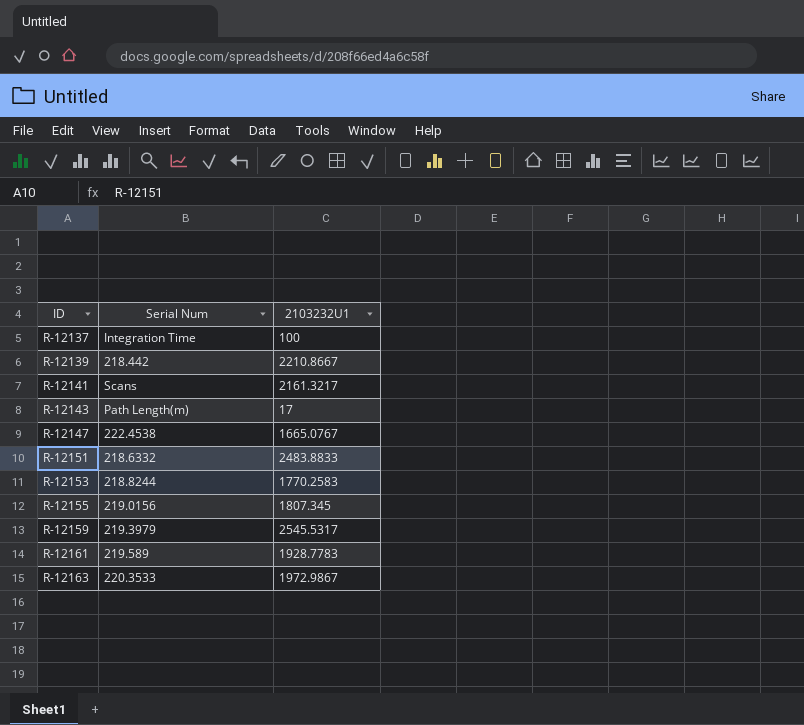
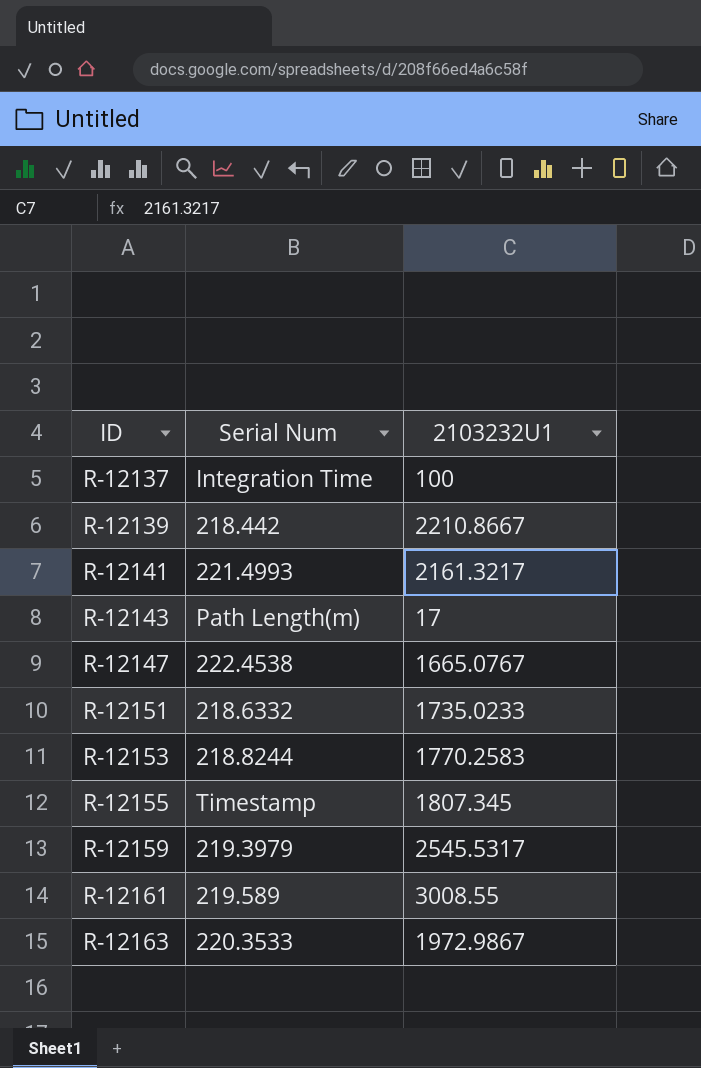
R-12141 | Serial Num: Scans -> 221.4993
R-12151 | 2103232U1: 2483.8833 -> 1735.0233
R-12155 | Serial Num: 219.0156 -> Timestamp
R-12161 | 2103232U1: 1928.7783 -> 3008.55

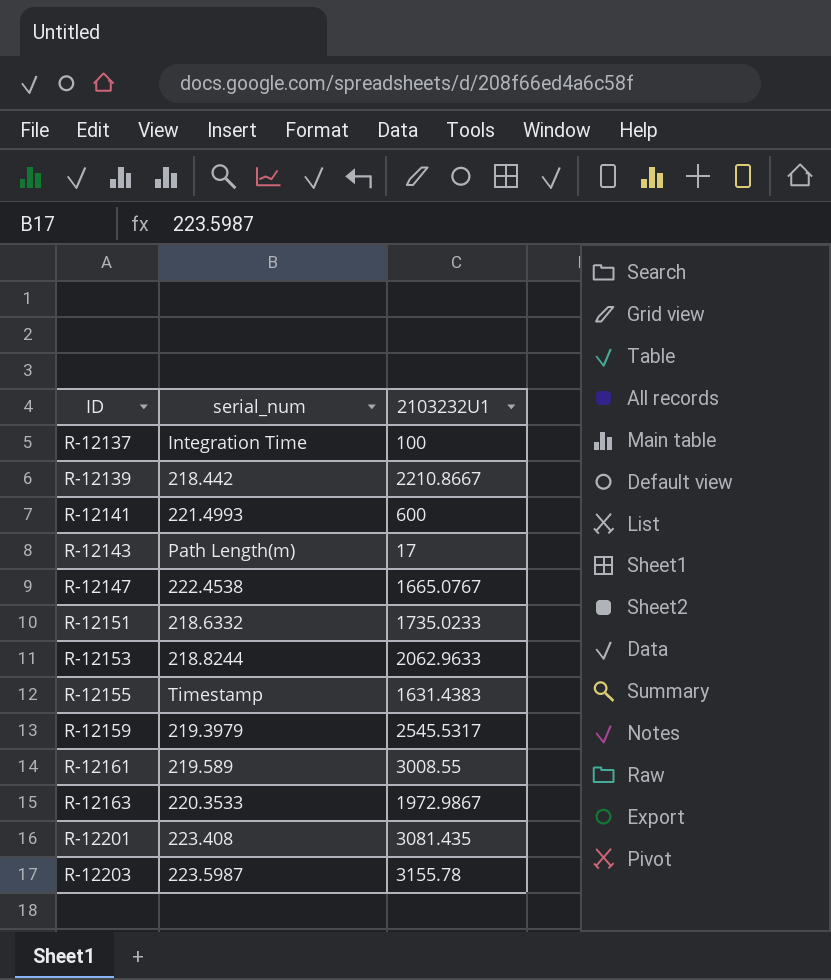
column name: Serial Num -> serial_num
R-12141 | 2103232U1: 2161.3217 -> 600
R-12153 | 2103232U1: 1770.2583 -> 2062.9633
R-12155 | 2103232U1: 1807.345 -> 1631.4383
row R-12201: none -> 223.408 | 3081.435
row R-12203: none -> 223.5987 | 3155.78

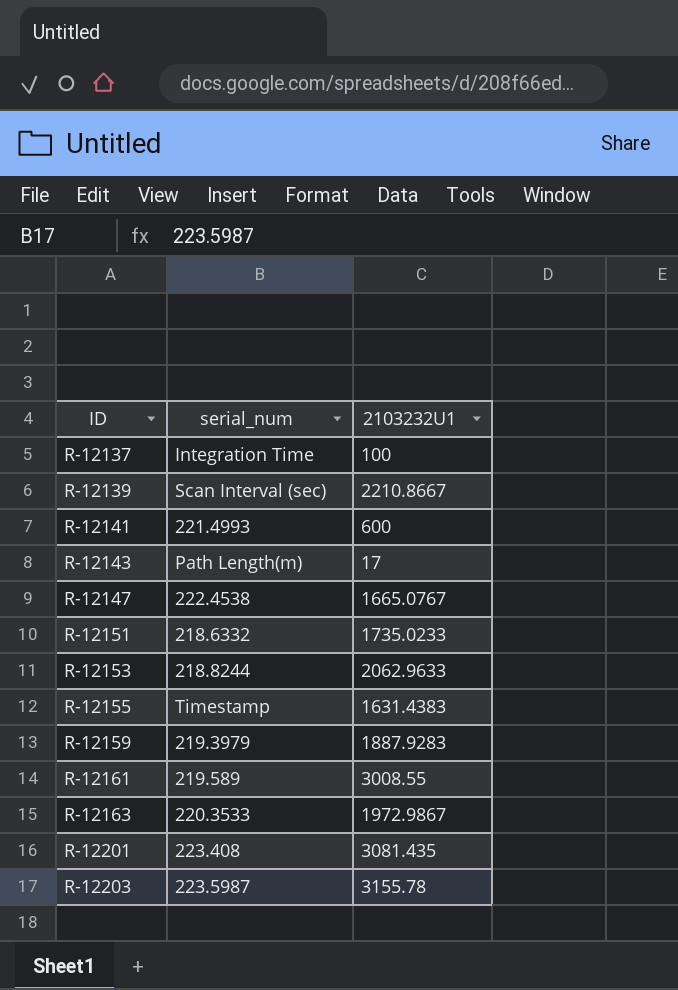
R-12139 | serial_num: 218.442 -> Scan Interval (sec)
R-12159 | 2103232U1: 2545.5317 -> 1887.9283

